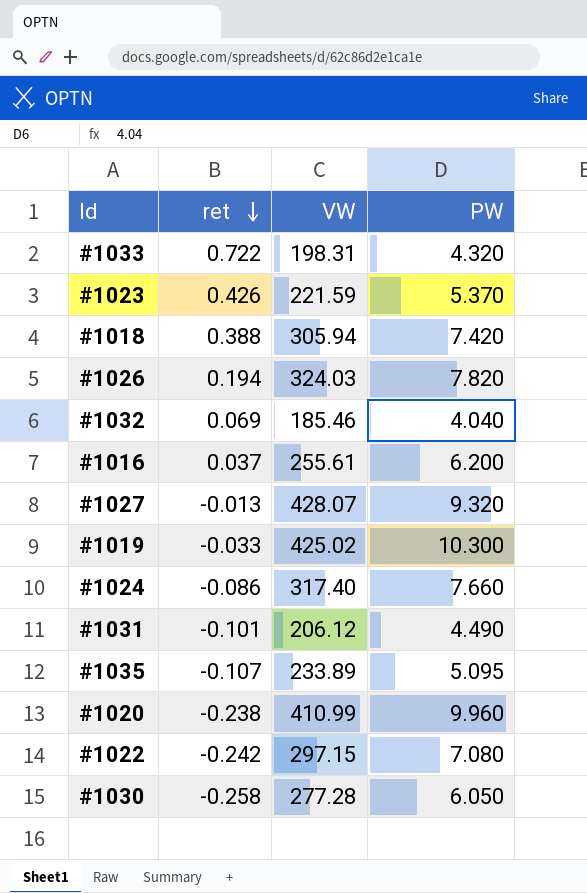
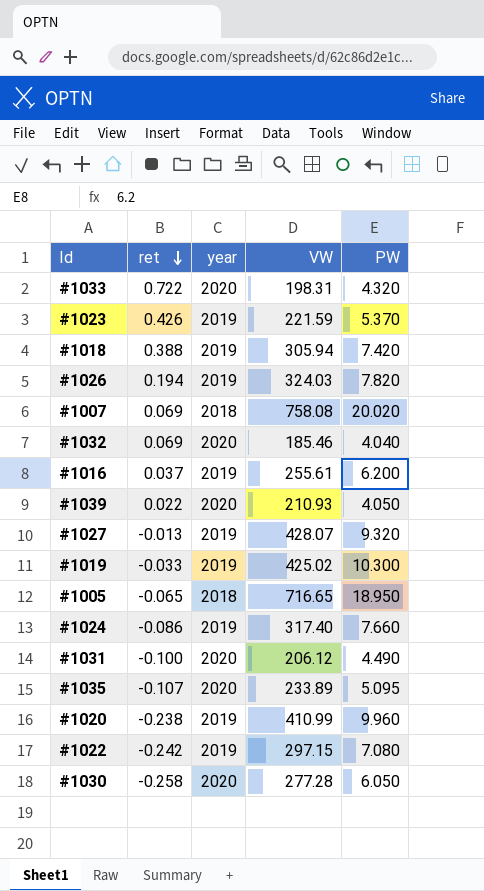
column year | position: none -> 3
row #1007: none -> 0.069 | 2018 | 758.08 | 20.020
row #1039: none -> 0.022 | 2020 | 210.93 | 4.050
row #1005: none -> -0.065 | 2018 | 716.65 | 18.950
#1031 | ret: -0.101 -> -0.100

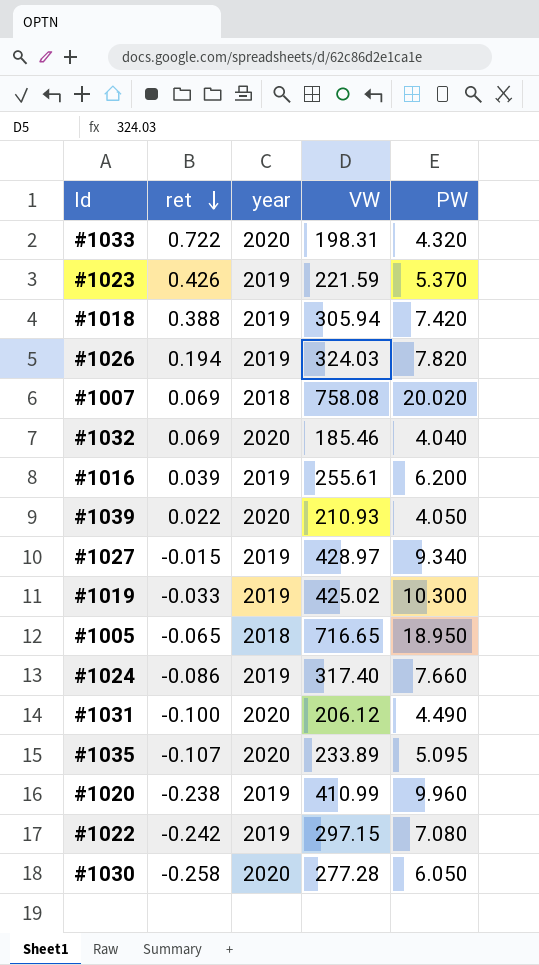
#1016 | ret: 0.037 -> 0.039
#1027 | ret: -0.013 -> -0.015
#1027 | VW: 428.07 -> 428.97
#1027 | PW: 9.320 -> 9.340

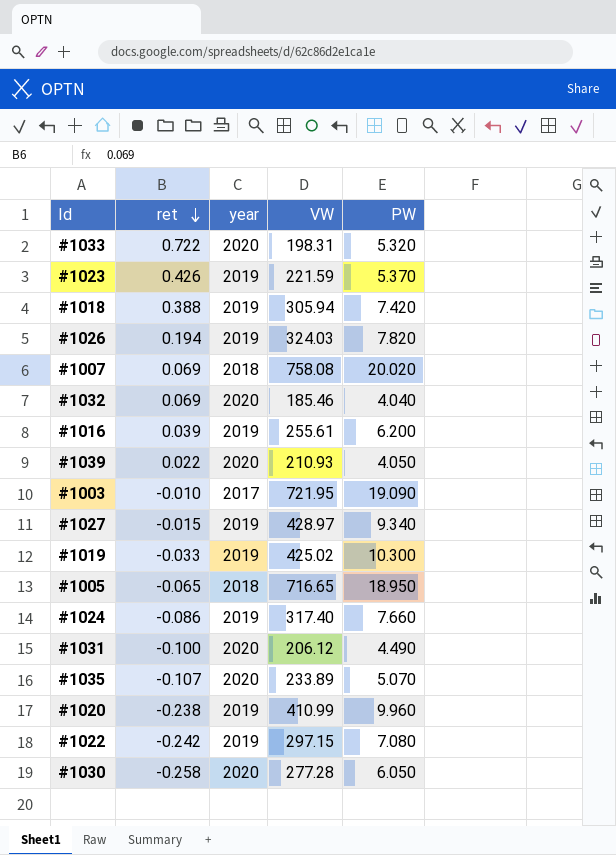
#1033 | PW: 4.320 -> 5.320
row #1003: none -> -0.010 | 2017 | 721.95 | 19.090
#1035 | PW: 5.095 -> 5.070

